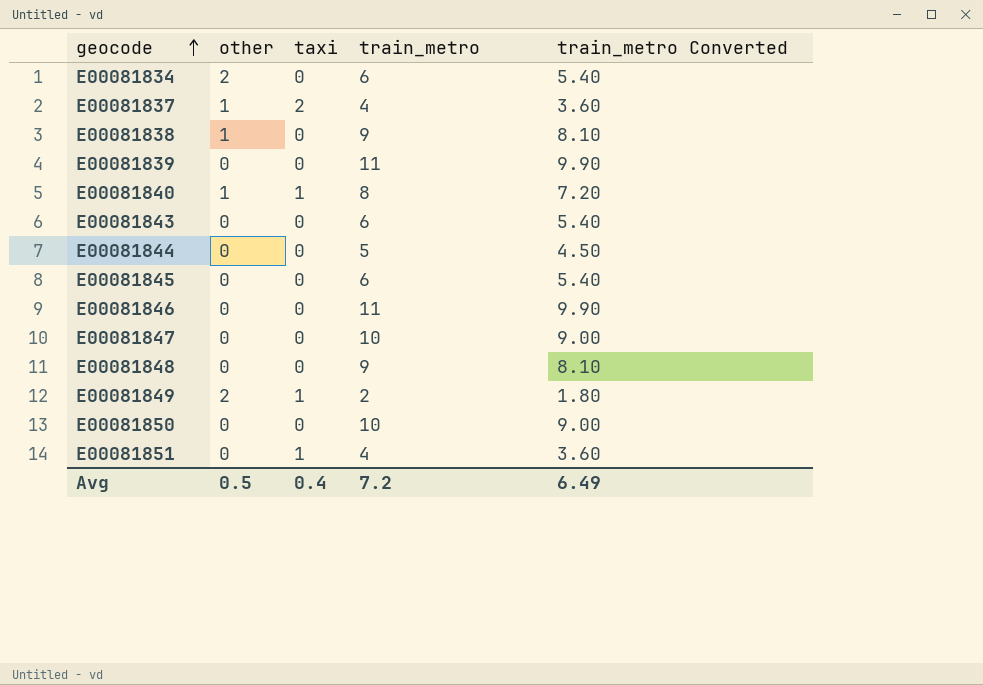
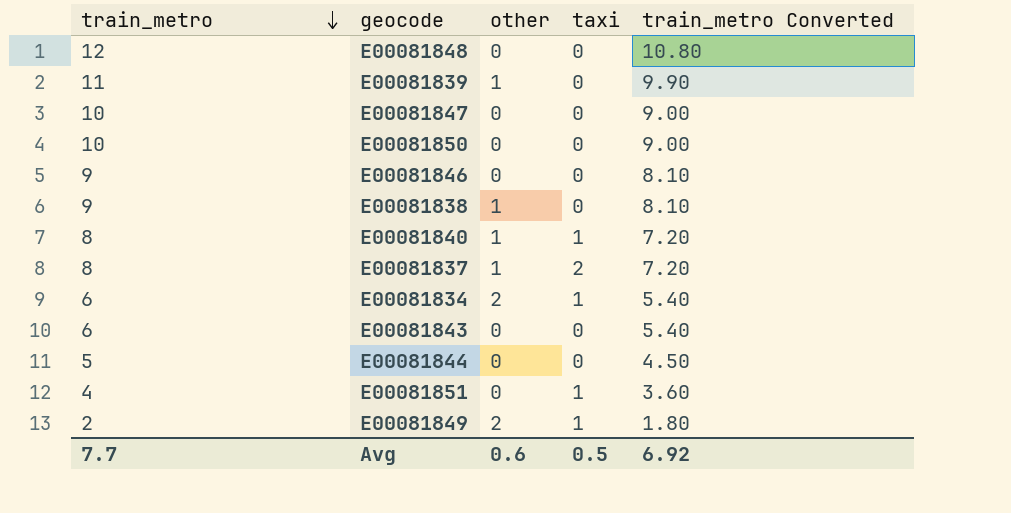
row order: geocode ascending -> train_metro descending
column train_metro | position: 4 -> 1
row E00081845: 0 | 0 | 6 | 5.40 -> none
E00081848 | train_metro: 9 -> 12
E00081848 | train_metro Converted: 8.10 -> 10.80
E00081839 | other: 0 -> 1
E00081846 | train_metro: 11 -> 9
E00081846 | train_metro Converted: 9.90 -> 8.10
E00081837 | train_metro: 4 -> 8
E00081837 | train_metro Converted: 3.60 -> 7.20
E00081834 | taxi: 0 -> 1
Avg | train_metro: 7.2 -> 7.7
Avg | other: 0.5 -> 0.6
Avg | taxi: 0.4 -> 0.5
Avg | train_metro Converted: 6.49 -> 6.92

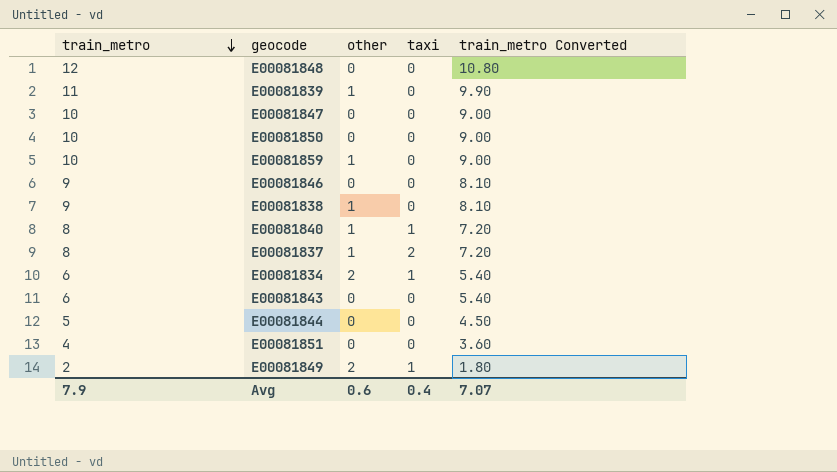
row E00081859: none -> 10 | 1 | 0 | 9.00
E00081851 | taxi: 1 -> 0
Avg | train_metro: 7.7 -> 7.9
Avg | taxi: 0.5 -> 0.4
Avg | train_metro Converted: 6.92 -> 7.07

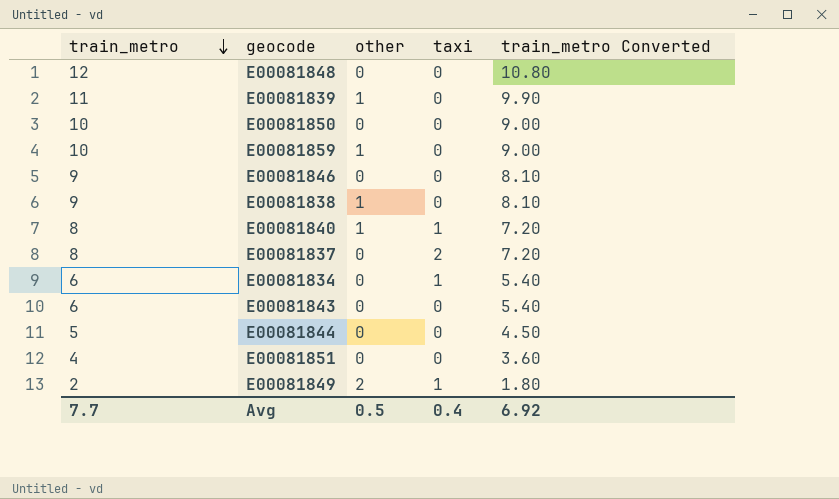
row E00081847: 10 | 0 | 0 | 9.00 -> none
E00081837 | other: 1 -> 0
E00081834 | other: 2 -> 0
Avg | train_metro: 7.9 -> 7.7
Avg | other: 0.6 -> 0.5
Avg | train_metro Converted: 7.07 -> 6.92

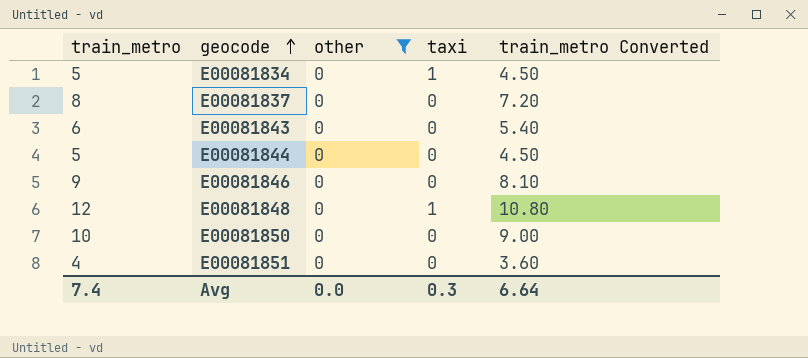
filter: none -> other = 0
row order: train_metro descending -> geocode ascending
E00081834 | train_metro: 6 -> 5
E00081834 | train_metro Converted: 5.40 -> 4.50
E00081837 | taxi: 2 -> 0
E00081848 | taxi: 0 -> 1
Avg | train_metro: 7.7 -> 7.4
Avg | other: 0.5 -> 0.0
Avg | taxi: 0.4 -> 0.3
Avg | train_metro Converted: 6.92 -> 6.64

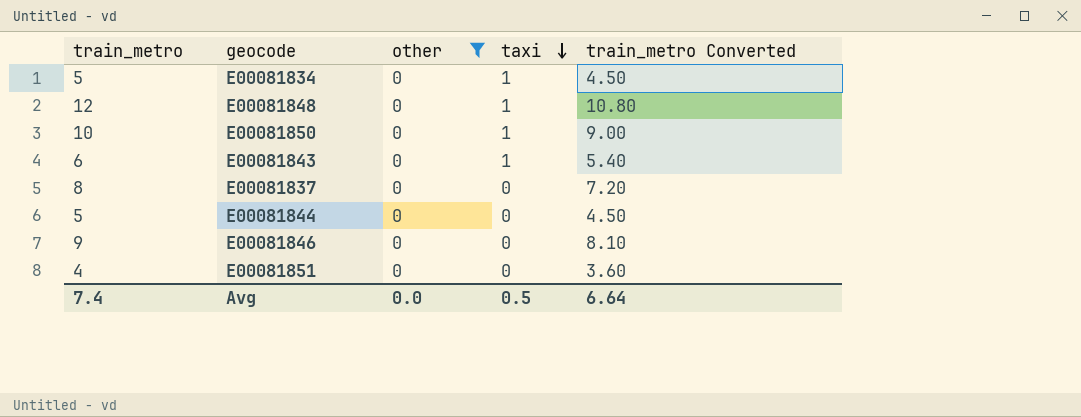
row order: geocode ascending -> taxi descending
E00081850 | taxi: 0 -> 1
E00081843 | taxi: 0 -> 1
Avg | taxi: 0.3 -> 0.5

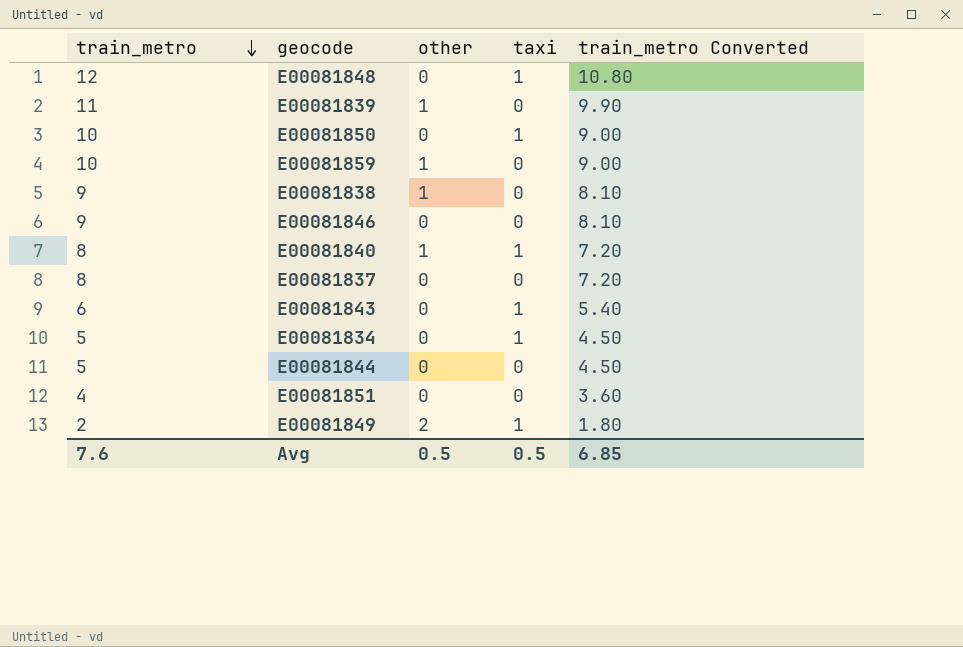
filter: other = 0 -> none
row order: taxi descending -> train_metro descending
Avg | train_metro: 7.4 -> 7.6
Avg | other: 0.0 -> 0.5
Avg | train_metro Converted: 6.64 -> 6.85

